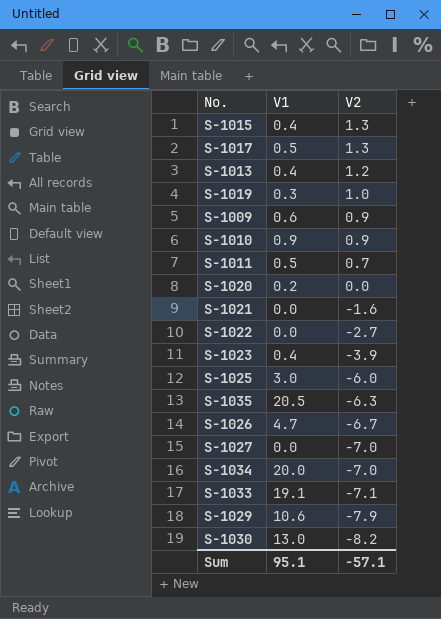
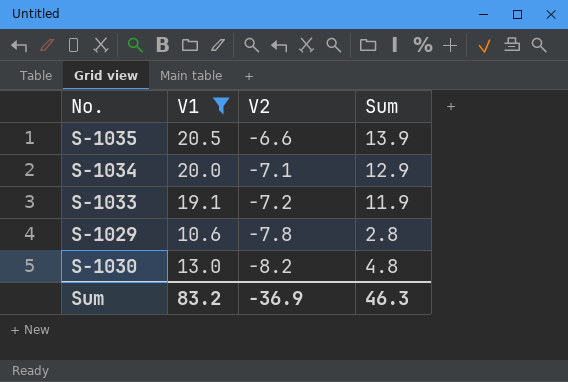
filter: none -> V1 >= 10.6
column Sum | formula: none -> [V1] + [V2]
S-1035 | V2: -6.3 -> -6.6
S-1034 | V2: -7.0 -> -7.1
S-1033 | V2: -7.1 -> -7.2
S-1029 | V2: -7.9 -> -7.8
Sum | V1: 95.1 -> 83.2
Sum | V2: -57.1 -> -36.9

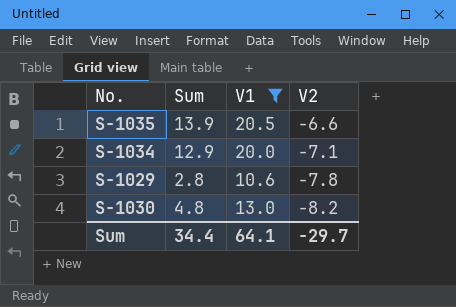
column Sum | position: 4 -> 2
row S-1033: 19.1 | -7.2 | 11.9 -> none
Sum | Sum: 46.3 -> 34.4
Sum | V1: 83.2 -> 64.1
Sum | V2: -36.9 -> -29.7

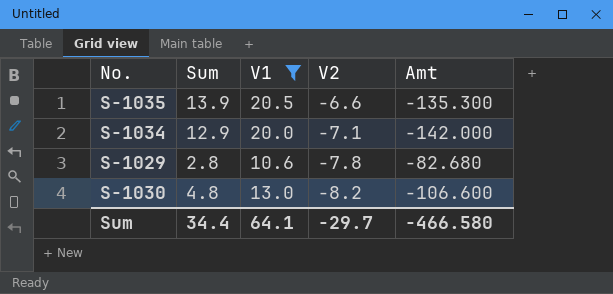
column Amt | formula: none -> [V1] * [V2]

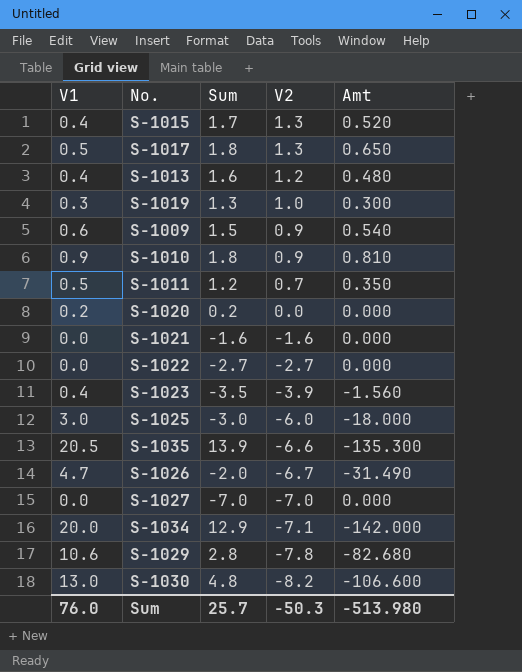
filter: V1 >= 10.6 -> none
column V1 | position: 3 -> 1
Sum | V1: 64.1 -> 76.0
Sum | Sum: 34.4 -> 25.7
Sum | V2: -29.7 -> -50.3
Sum | Amt: -466.580 -> -513.980

